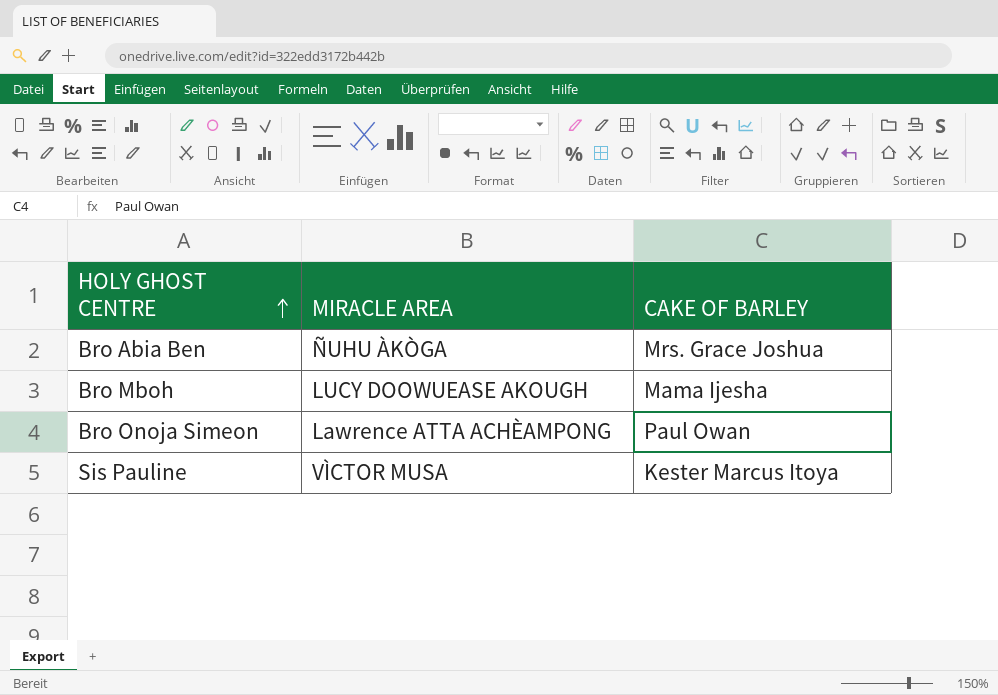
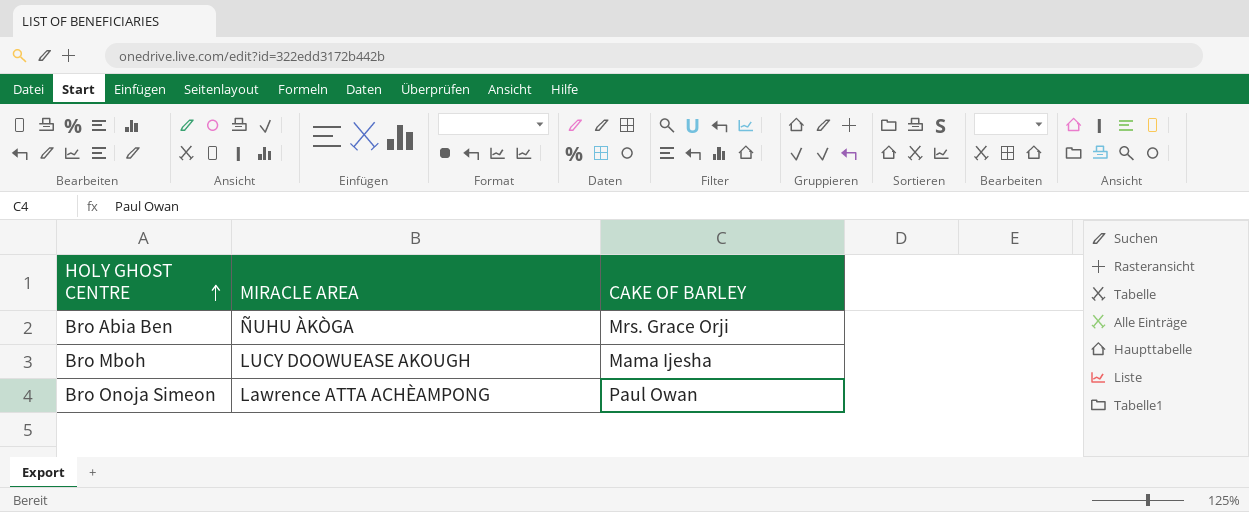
row Sis Pauline: VÌCTOR MUSA | Kester Marcus Itoya -> none
Bro Abia Ben | CAKE OF BARLEY: Mrs. Grace Joshua -> Mrs. Grace Orji

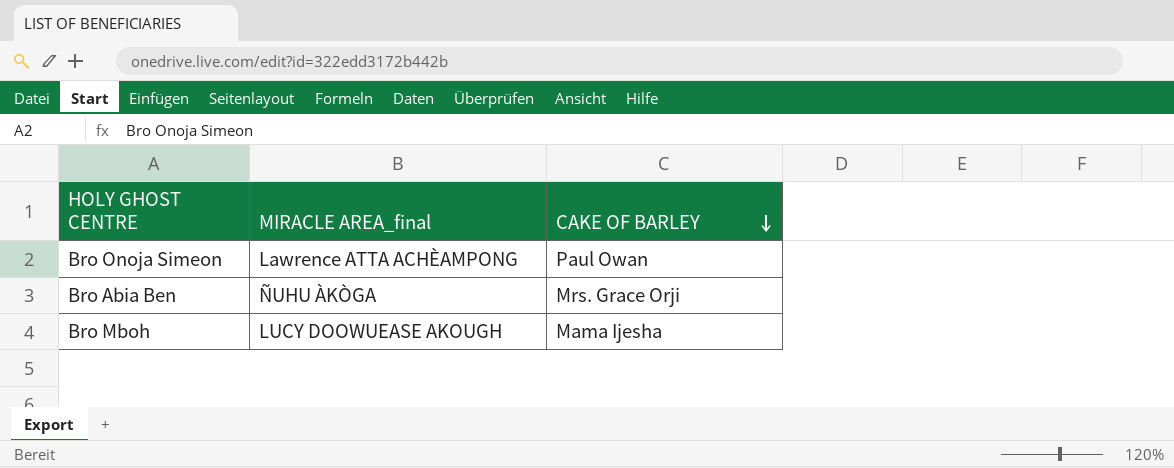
row order: HOLY GHOST CENTRE ascending -> CAKE OF BARLEY descending
column name: MIRACLE AREA -> MIRACLE AREA_final

